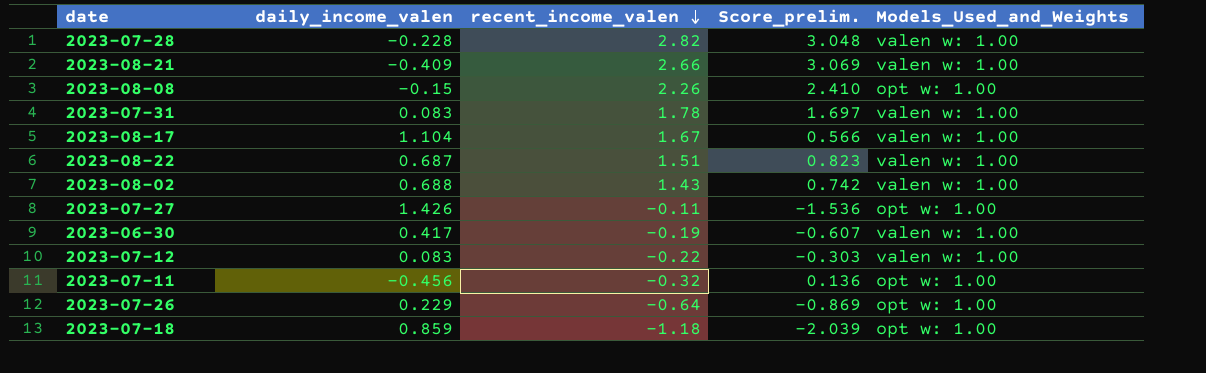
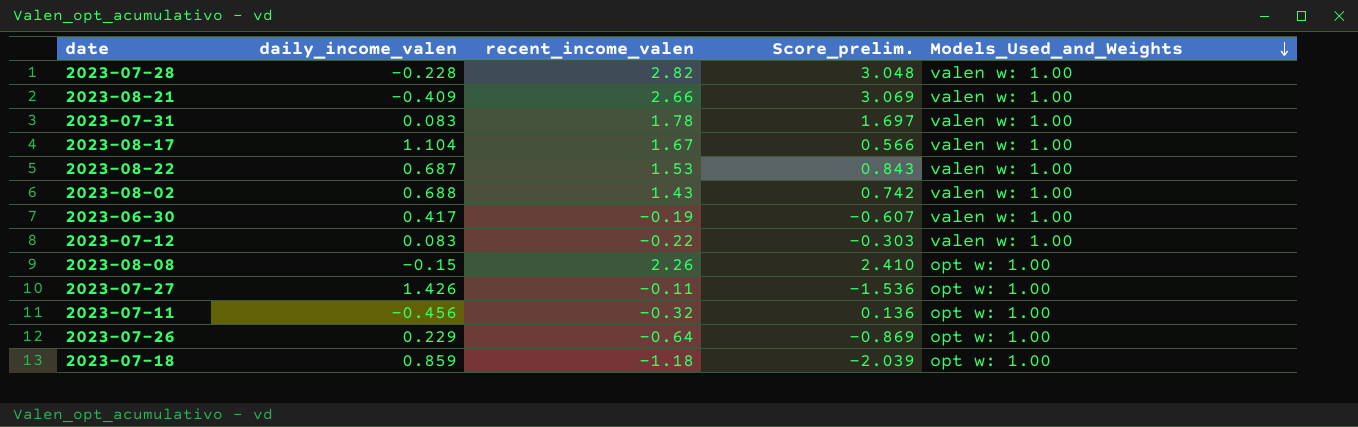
row order: recent_income_valen descending -> Models_Used_and_Weights descending
2023-08-22 | recent_income_valen: 1.51 -> 1.53
2023-08-22 | Score_prelim.: 0.823 -> 0.843

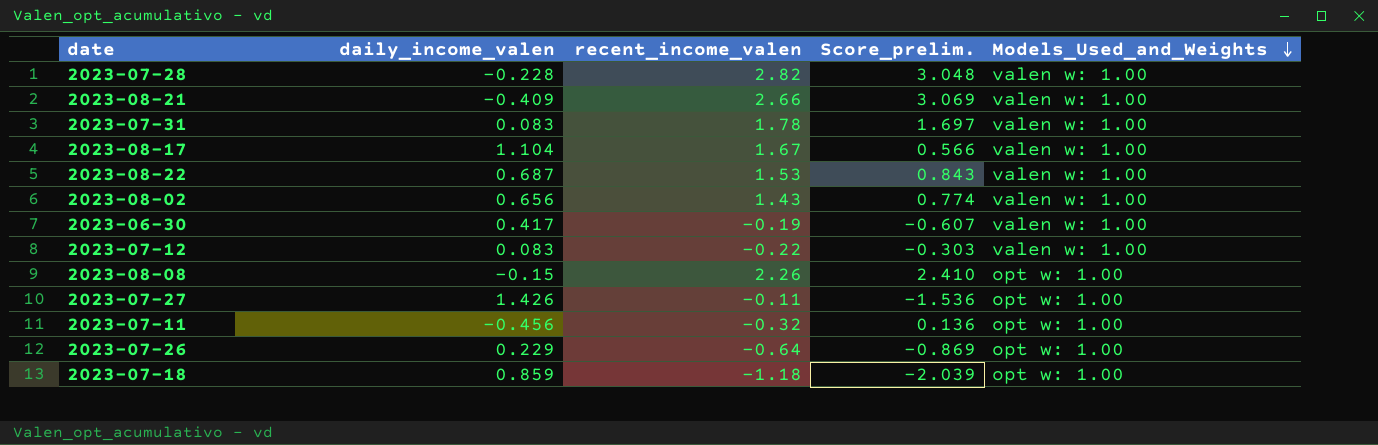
2023-08-02 | daily_income_valen: 0.688 -> 0.656
2023-08-02 | Score_prelim.: 0.742 -> 0.774

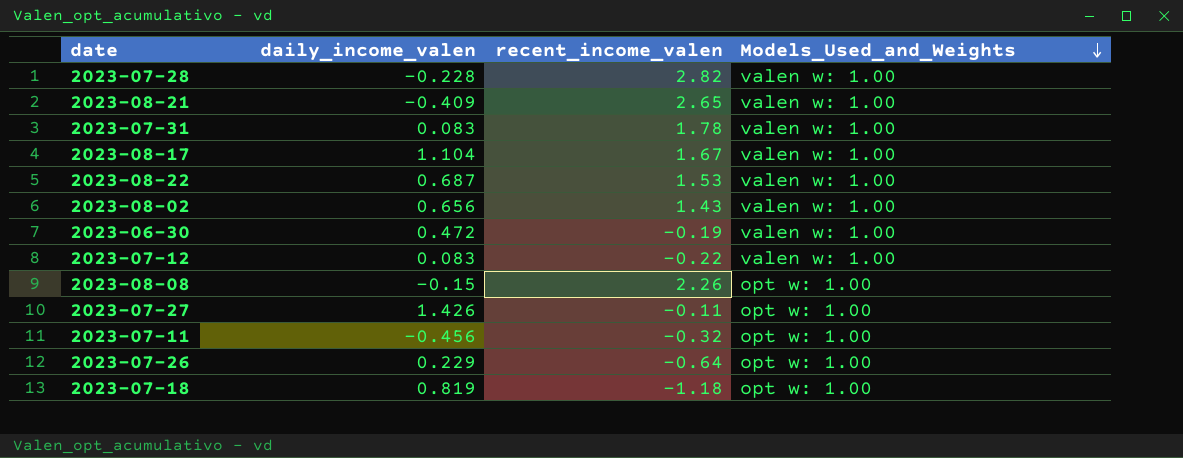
column Score_prelim. | formula: [recent_income_valen] - [daily_income_valen] -> none
2023-08-21 | recent_income_valen: 2.66 -> 2.65
2023-06-30 | daily_income_valen: 0.417 -> 0.472
2023-07-18 | daily_income_valen: 0.859 -> 0.819

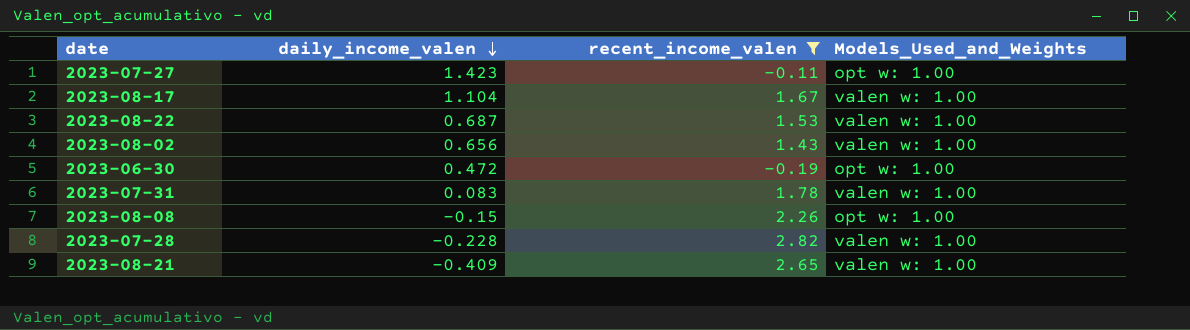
filter: none -> recent_income_valen >= -0.19
row order: Models_Used_and_Weights descending -> daily_income_valen descending
2023-07-27 | daily_income_valen: 1.426 -> 1.423
2023-06-30 | Models_Used_and_Weights: valen w: 1.00 -> opt w: 1.00

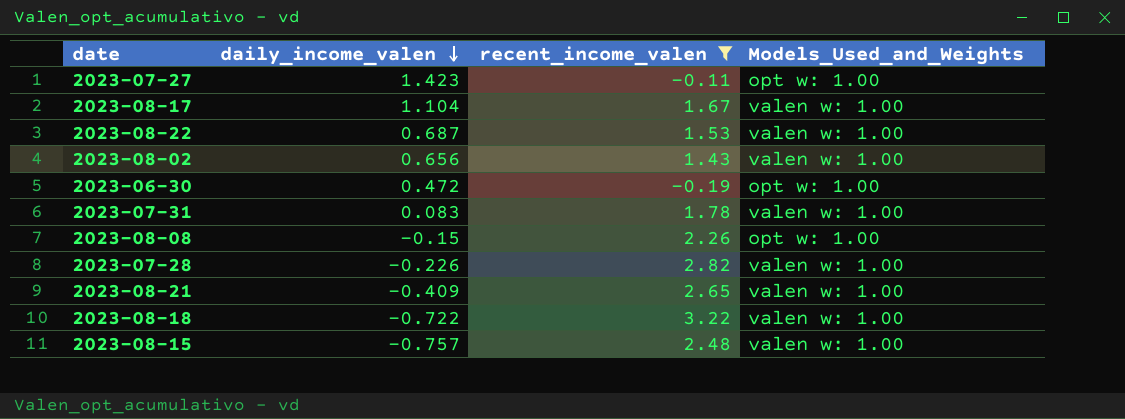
2023-07-28 | daily_income_valen: -0.228 -> -0.226
row 2023-08-18: none -> -0.722 | 3.22 | valen w: 1.00
row 2023-08-15: none -> -0.757 | 2.48 | valen w: 1.00

